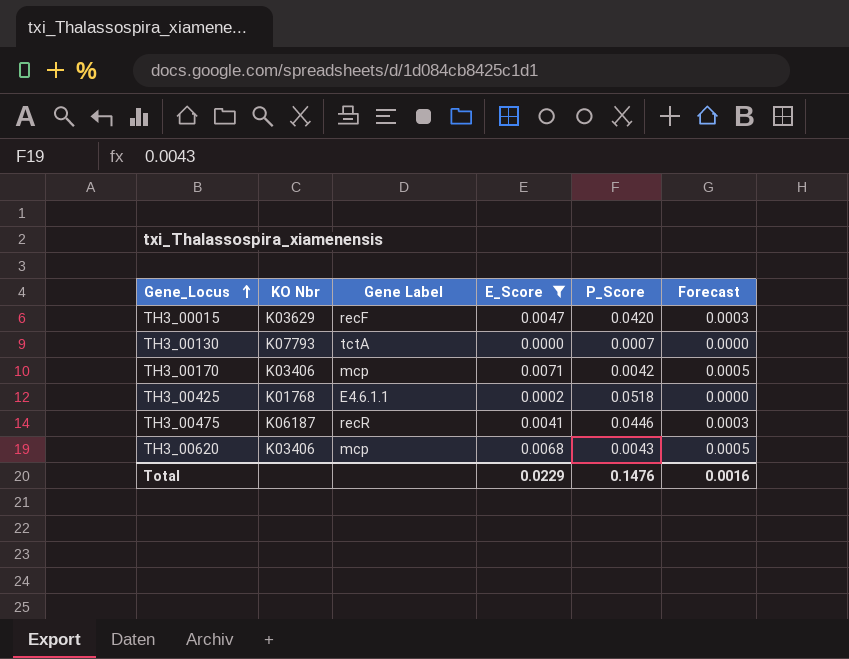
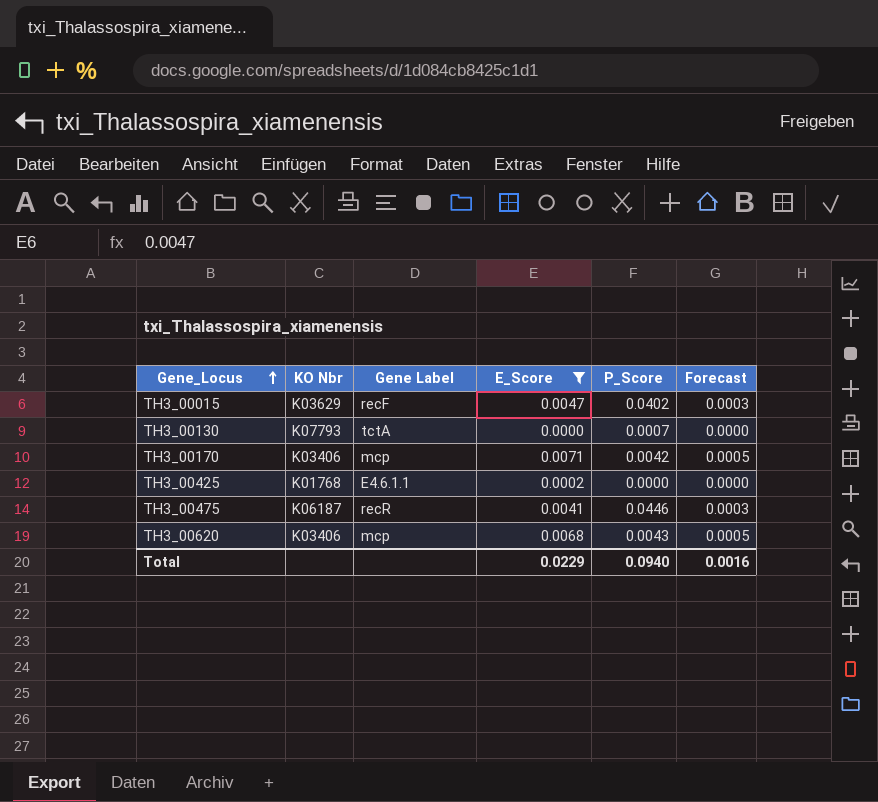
TH3_00015 | P_Score: 0.0420 -> 0.0402
TH3_00425 | P_Score: 0.0518 -> 0.0000
Total | P_Score: 0.1476 -> 0.0940

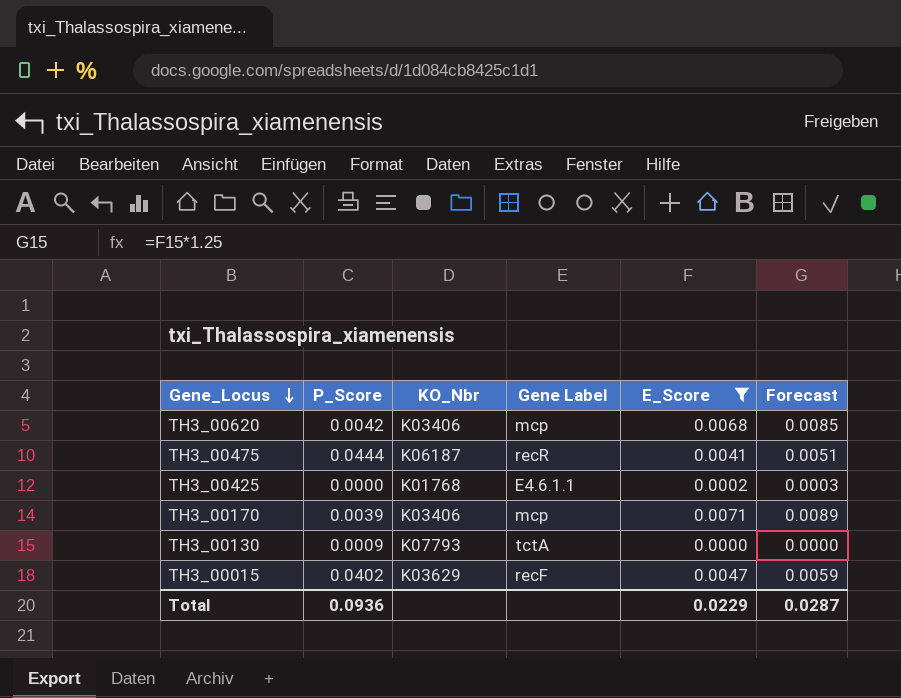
row order: Gene_Locus ascending -> Gene_Locus descending
column P_Score | position: 5 -> 2
column name: KO Nbr -> KO_Nbr
column Forecast | formula: [E_Score] * 0.07 -> [E_Score] * 1.25
TH3_00620 | P_Score: 0.0043 -> 0.0042
TH3_00475 | P_Score: 0.0446 -> 0.0444
TH3_00170 | P_Score: 0.0042 -> 0.0039
TH3_00130 | P_Score: 0.0007 -> 0.0009
Total | P_Score: 0.0940 -> 0.0936
Total | Forecast: 0.0016 -> 0.0287

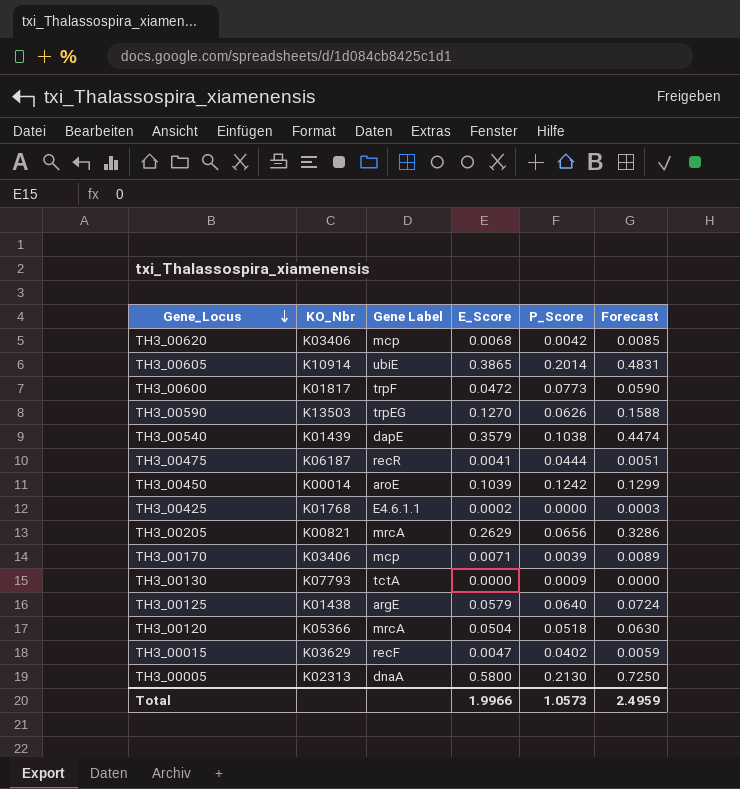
filter: E_Score <= 0.0071 -> none
column P_Score | position: 2 -> 5
Total | E_Score: 0.0229 -> 1.9966
Total | P_Score: 0.0936 -> 1.0573
Total | Forecast: 0.0287 -> 2.4959

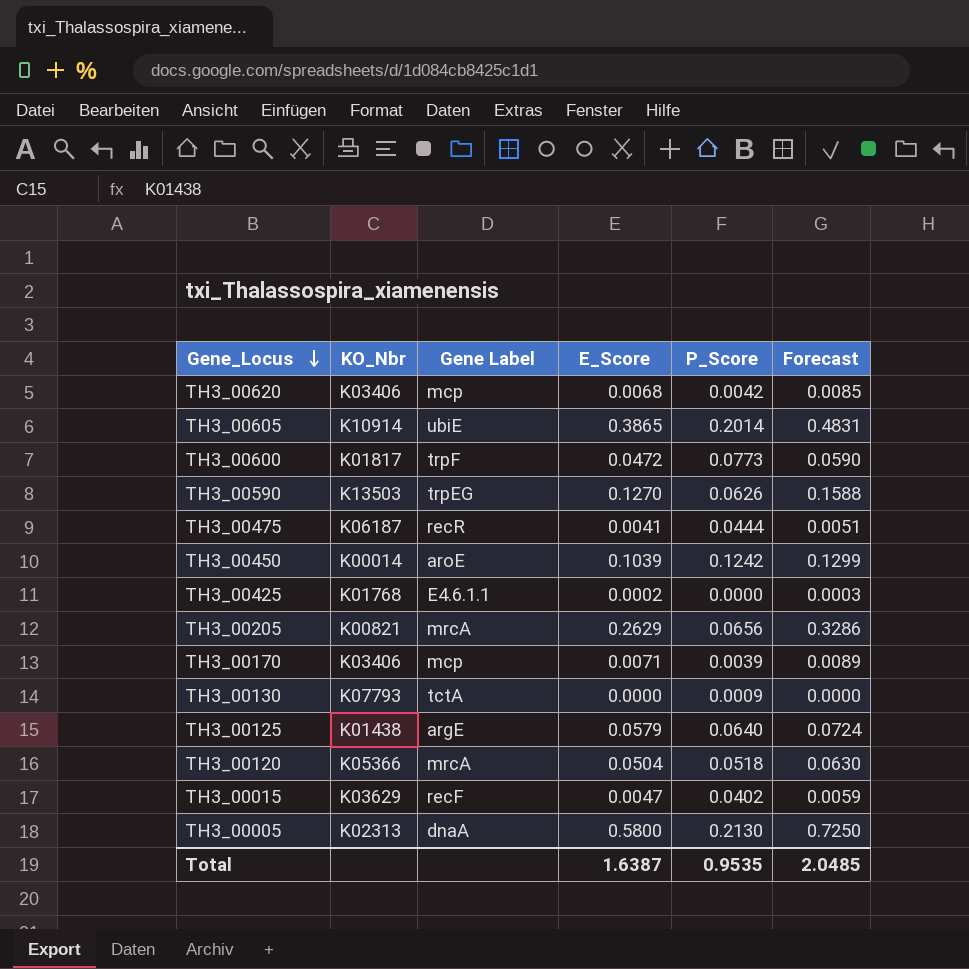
row TH3_00540: K01439 | dapE | 0.3579 | 0.1038 | 0.4474 -> none
Total | E_Score: 1.9966 -> 1.6387
Total | P_Score: 1.0573 -> 0.9535
Total | Forecast: 2.4959 -> 2.0485

